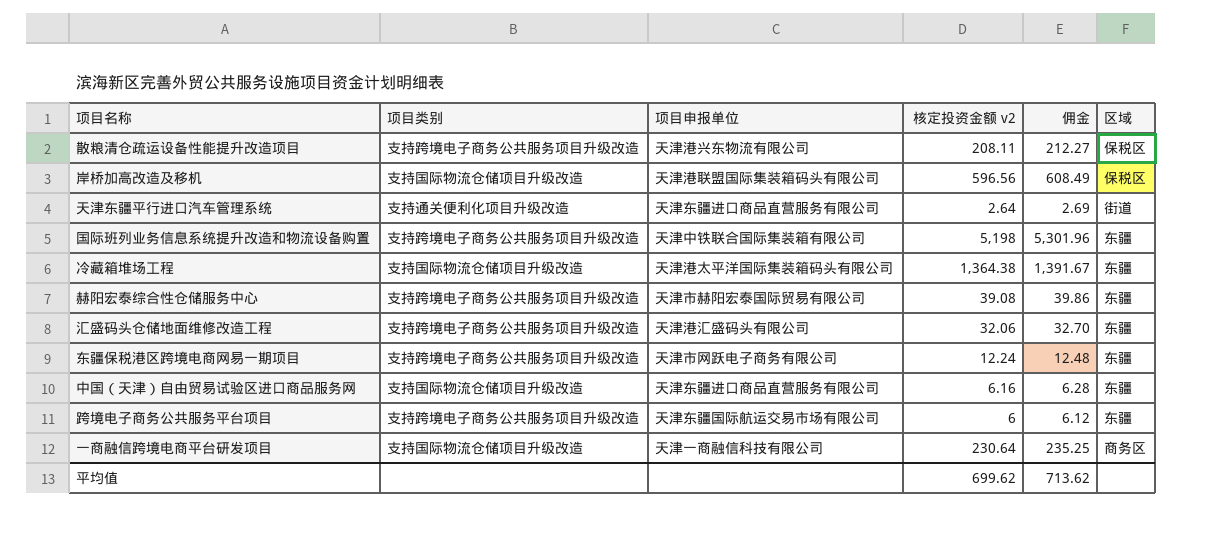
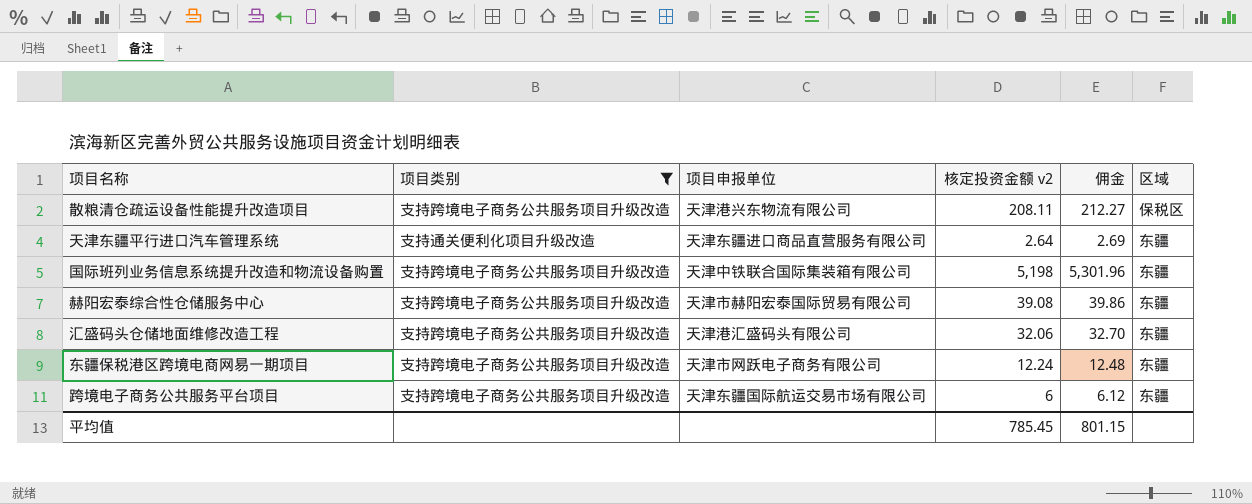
filter: none -> 项目类别 != 支持国际物流仓储项目升级改造
天津东疆平行进口汽车管理系统 | 区域: 街道 -> 东疆
平均值 | 核定投资金额 v2: 699.62 -> 785.45
平均值 | 佣金: 713.62 -> 801.15

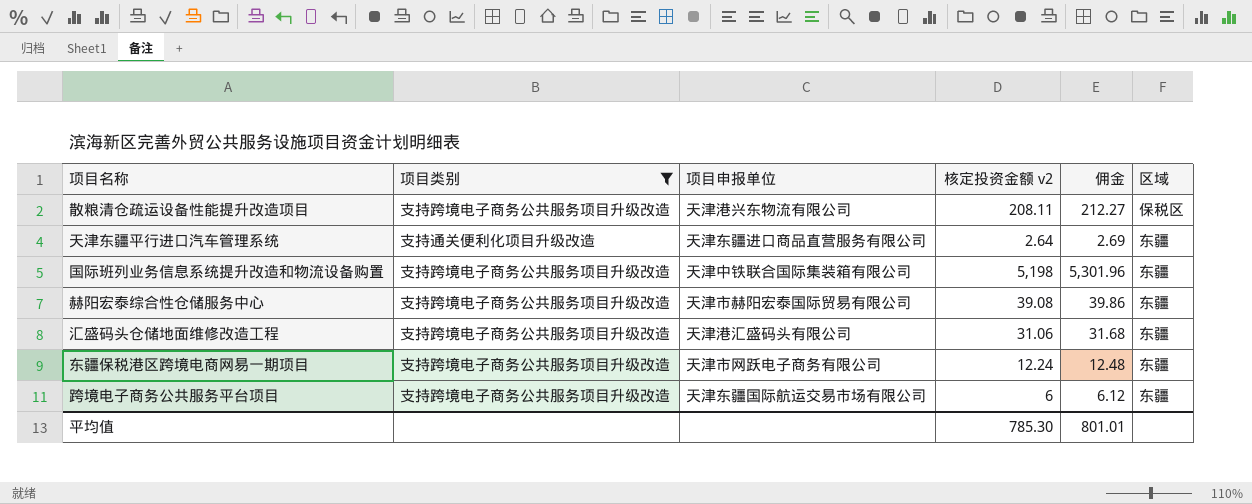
汇盛码头仓储地面维修改造工程 | 核定投资金额 v2: 32.06 -> 31.06
汇盛码头仓储地面维修改造工程 | 佣金: 32.70 -> 31.68
平均值 | 核定投资金额 v2: 785.45 -> 785.30
平均值 | 佣金: 801.15 -> 801.01

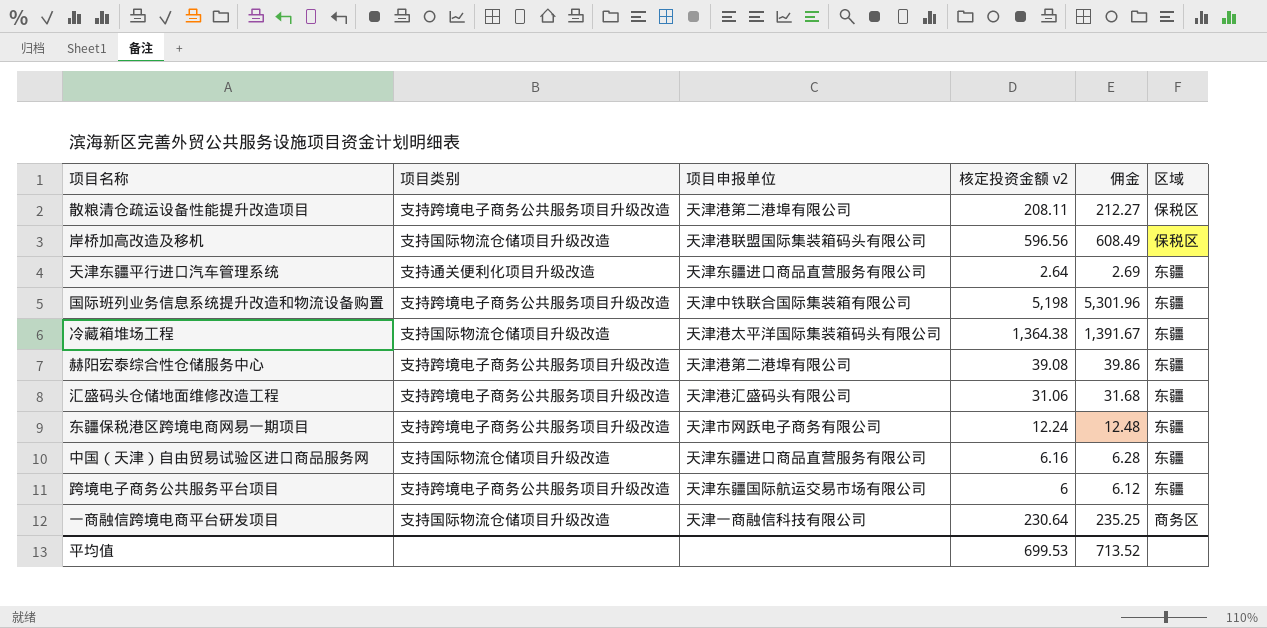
filter: 项目类别 != 支持国际物流仓储项目升级改造 -> none
散粮清仓疏运设备性能提升改造项目 | 项目申报单位: 天津港兴东物流有限公司 -> 天津港第二港埠有限公司
赫阳宏泰综合性仓储服务中心 | 项目申报单位: 天津市赫阳宏泰国际贸易有限公司 -> 天津港第二港埠有限公司
平均值 | 核定投资金额 v2: 785.30 -> 699.53
平均值 | 佣金: 801.01 -> 713.52

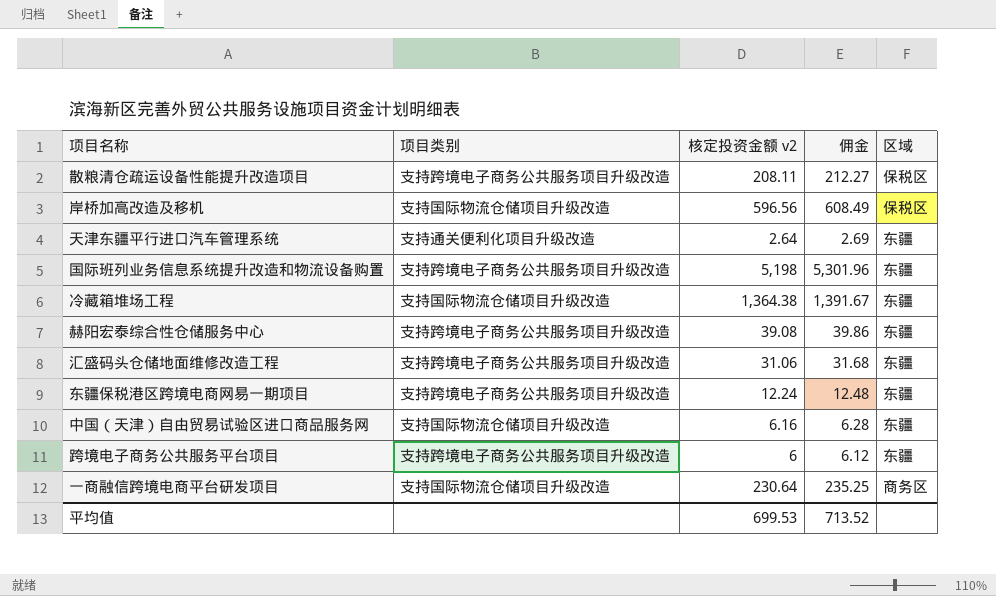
column 项目申报单位 | position: 3 -> none

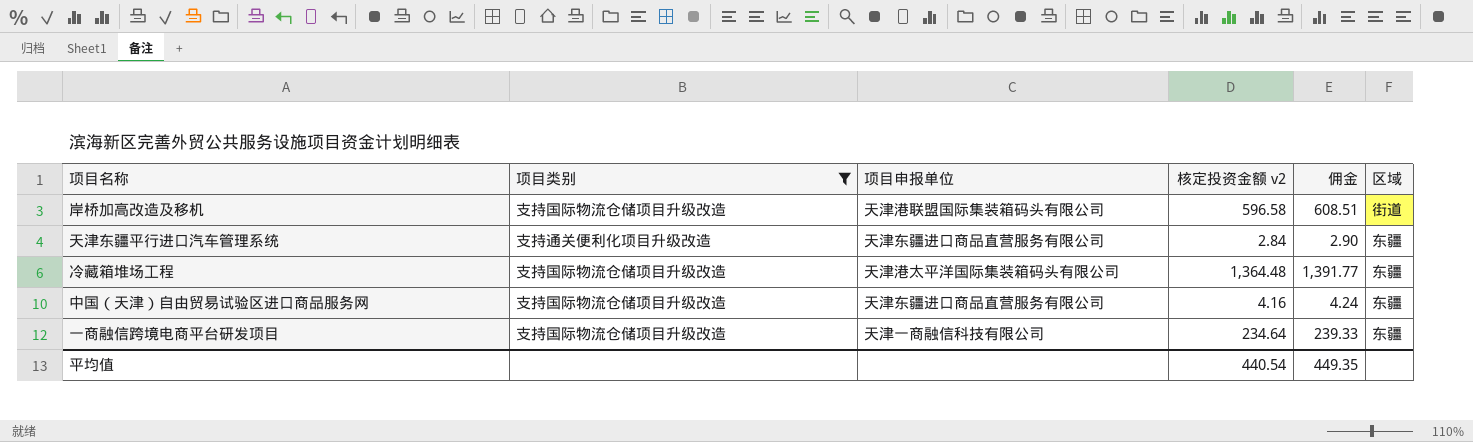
filter: none -> 项目类别 != 支持跨境电子商务公共服务项目升级改造
column 项目申报单位 | position: none -> 3
岸桥加高改造及移机 | 核定投资金额 v2: 596.56 -> 596.58
岸桥加高改造及移机 | 佣金: 608.49 -> 608.51
岸桥加高改造及移机 | 区域: 保税区 -> 街道
天津东疆平行进口汽车管理系统 | 核定投资金额 v2: 2.64 -> 2.84
天津东疆平行进口汽车管理系统 | 佣金: 2.69 -> 2.90
冷藏箱堆场工程 | 核定投资金额 v2: 1,364.38 -> 1,364.48
冷藏箱堆场工程 | 佣金: 1,391.67 -> 1,391.77
中国（天津）自由贸易试验区进口商品服务网 | 核定投资金额 v2: 6.16 -> 4.16
中国（天津）自由贸易试验区进口商品服务网 | 佣金: 6.28 -> 4.24
一商融信跨境电商平台研发项目 | 核定投资金额 v2: 230.64 -> 234.64
一商融信跨境电商平台研发项目 | 佣金: 235.25 -> 239.33
一商融信跨境电商平台研发项目 | 区域: 商务区 -> 东疆
平均值 | 核定投资金额 v2: 699.53 -> 440.54
平均值 | 佣金: 713.52 -> 449.35

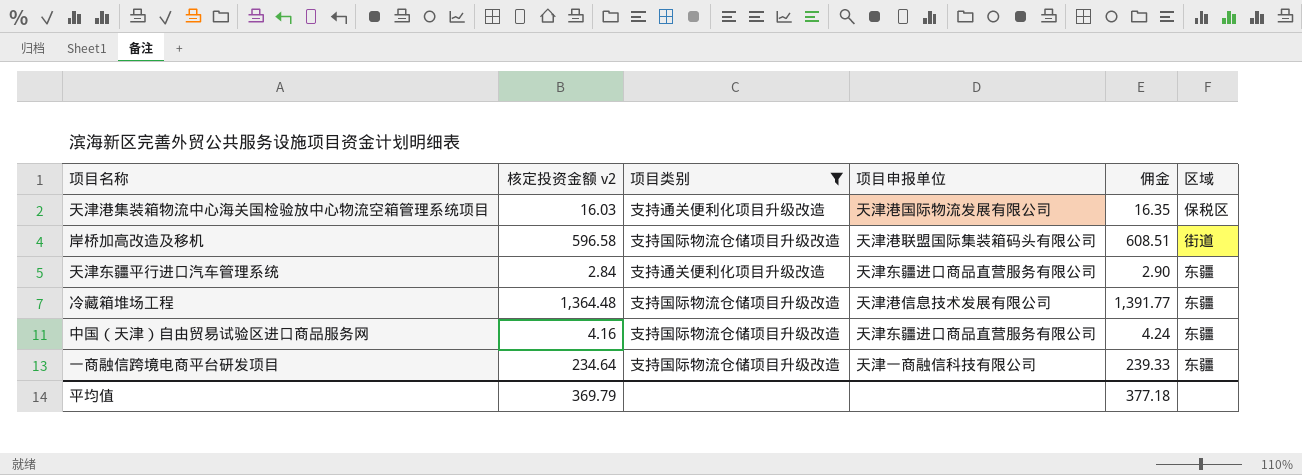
column 核定投资金额 v2 | position: 4 -> 2
row 天津港集装箱物流中心海关国检验放中心物流空箱管理系统项目: none -> 16.03 | 支持通关便利化项目升级改造 | 天津港国际物流发展有限公司 | 16.35 | 保税区
冷藏箱堆场工程 | 项目申报单位: 天津港太平洋国际集装箱码头有限公司 -> 天津港信息技术发展有限公司
平均值 | 核定投资金额 v2: 440.54 -> 369.79
平均值 | 佣金: 449.35 -> 377.18

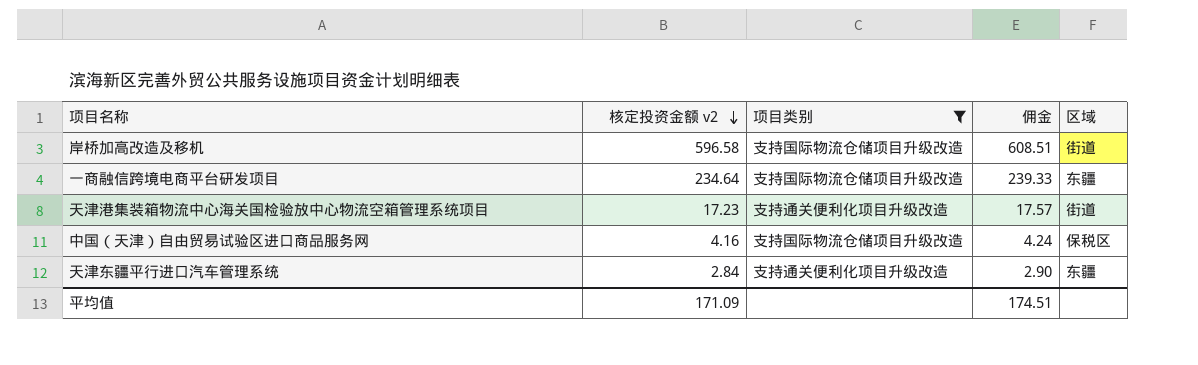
row order: none -> 核定投资金额 v2 descending
column 项目申报单位 | position: 4 -> none
row 冷藏箱堆场工程: 1,364.48 | 支持国际物流仓储项目升级改造 | 天津港信息技术发展有限公司 | 1,391.77 | 东疆 -> none
天津港集装箱物流中心海关国检验放中心物流空箱管理系统项目 | 核定投资金额 v2: 16.03 -> 17.23
天津港集装箱物流中心海关国检验放中心物流空箱管理系统项目 | 佣金: 16.35 -> 17.57
天津港集装箱物流中心海关国检验放中心物流空箱管理系统项目 | 区域: 保税区 -> 街道
中国（天津）自由贸易试验区进口商品服务网 | 区域: 东疆 -> 保税区
平均值 | 核定投资金额 v2: 369.79 -> 171.09
平均值 | 佣金: 377.18 -> 174.51

